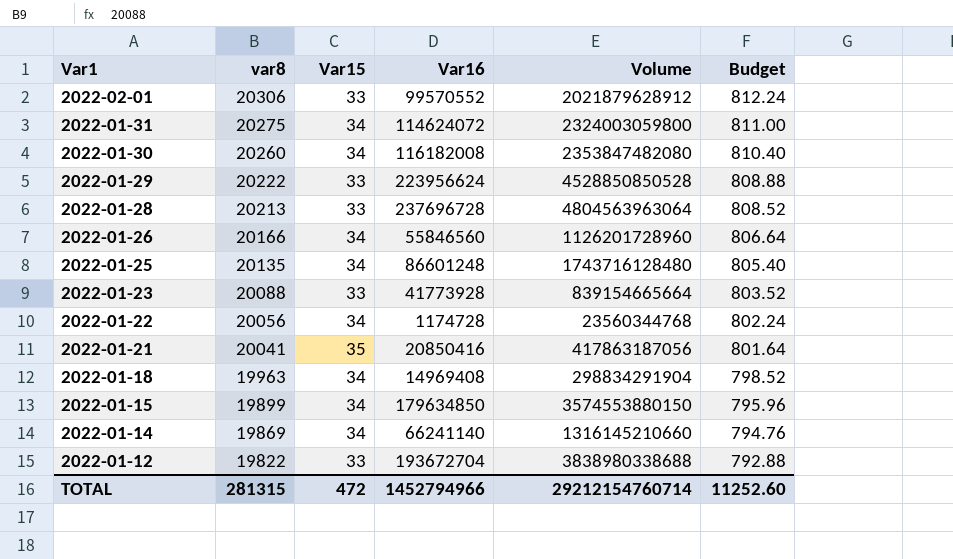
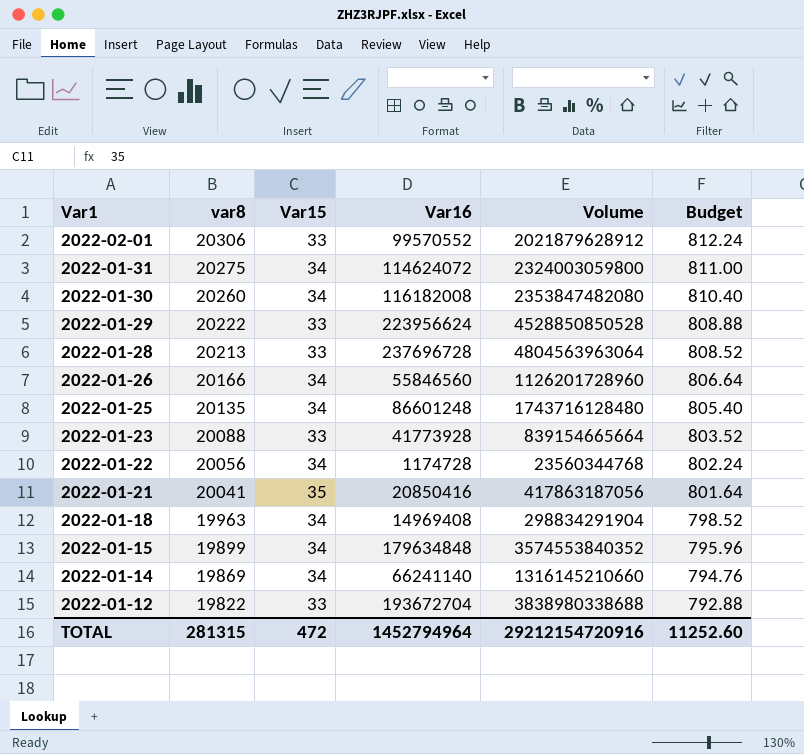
2022-01-15 | Var16: 179634850 -> 179634848
2022-01-15 | Volume: 3574553880150 -> 3574553840352
TOTAL | Var16: 1452794966 -> 1452794964
TOTAL | Volume: 29212154760714 -> 29212154720916

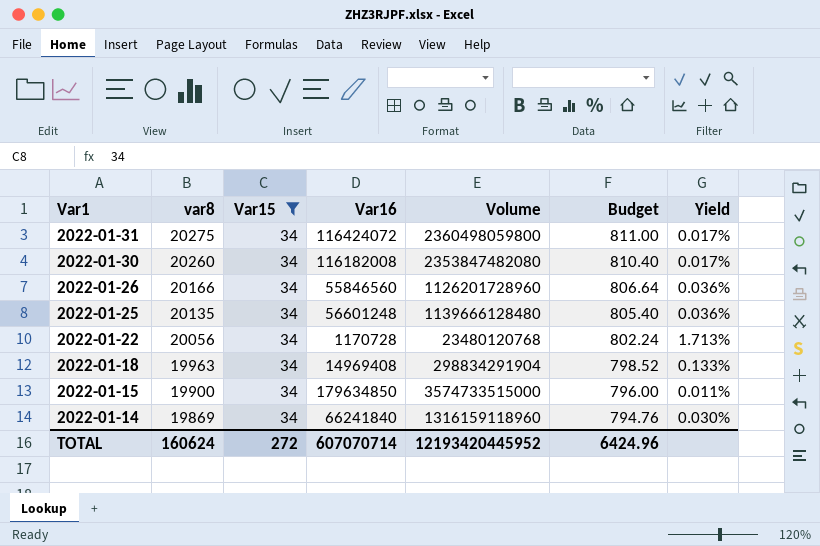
filter: none -> Var15 = 34
column Yield | formula: none -> [var8] / [Var16]
2022-01-31 | Var16: 114624072 -> 116424072
2022-01-31 | Volume: 2324003059800 -> 2360498059800
2022-01-25 | Var16: 86601248 -> 56601248
2022-01-25 | Volume: 1743716128480 -> 1139666128480
2022-01-22 | Var16: 1174728 -> 1170728
2022-01-22 | Volume: 23560344768 -> 23480120768
2022-01-15 | var8: 19899 -> 19900
2022-01-15 | Var16: 179634848 -> 179634850
2022-01-15 | Volume: 3574553840352 -> 3574733515000
2022-01-15 | Budget: 795.96 -> 796.00
2022-01-14 | Var16: 66241140 -> 66241840
2022-01-14 | Volume: 1316145210660 -> 1316159118960
TOTAL | var8: 281315 -> 160624
TOTAL | Var15: 472 -> 272
TOTAL | Var16: 1452794964 -> 607070714
TOTAL | Volume: 29212154720916 -> 12193420445952
TOTAL | Budget: 11252.60 -> 6424.96

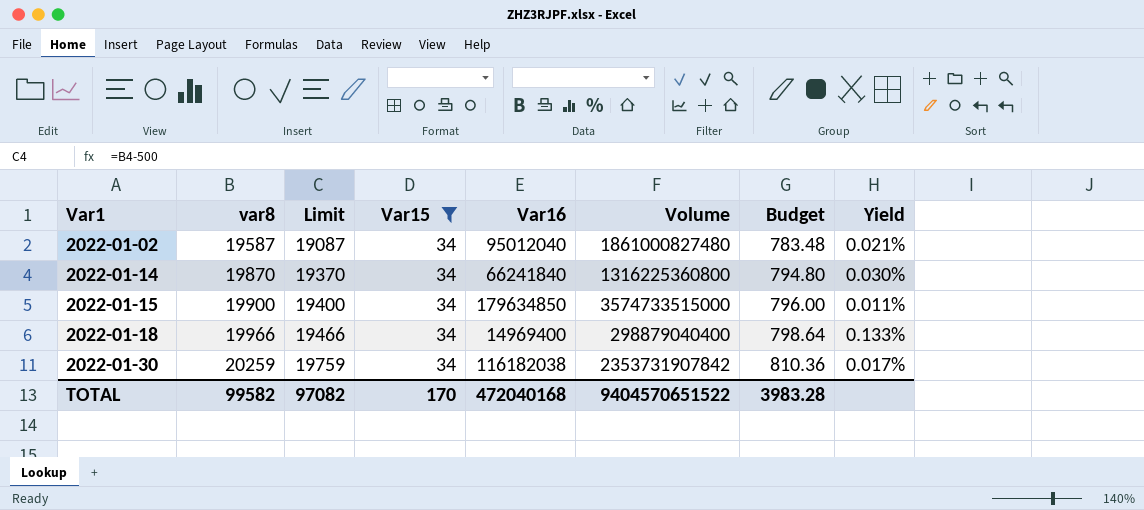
row order: Var1 descending -> Var1 ascending
column Limit | formula: none -> [var8] - 500
row 2022-01-31: 20275 | 34 | 116424072 | 2360498059800 | 811.00 | 0.017% -> none
row 2022-01-26: 20166 | 34 | 55846560 | 1126201728960 | 806.64 | 0.036% -> none
row 2022-01-25: 20135 | 34 | 56601248 | 1139666128480 | 805.40 | 0.036% -> none
row 2022-01-22: 20056 | 34 | 1170728 | 23480120768 | 802.24 | 1.713% -> none
row 2022-01-02: none -> 19587 | 19087 | 34 | 95012040 | 1861000827480 | 783.48 | 0.021%
2022-01-14 | var8: 19869 -> 19870
2022-01-14 | Volume: 1316159118960 -> 1316225360800
2022-01-14 | Budget: 794.76 -> 794.80
2022-01-18 | var8: 19963 -> 19966
2022-01-18 | Var16: 14969408 -> 14969400
2022-01-18 | Volume: 298834291904 -> 298879040400
2022-01-18 | Budget: 798.52 -> 798.64
2022-01-30 | var8: 20260 -> 20259
2022-01-30 | Var16: 116182008 -> 116182038
2022-01-30 | Volume: 2353847482080 -> 2353731907842
2022-01-30 | Budget: 810.40 -> 810.36
TOTAL | var8: 160624 -> 99582
TOTAL | Var15: 272 -> 170
TOTAL | Var16: 607070714 -> 472040168
TOTAL | Volume: 12193420445952 -> 9404570651522
TOTAL | Budget: 6424.96 -> 3983.28

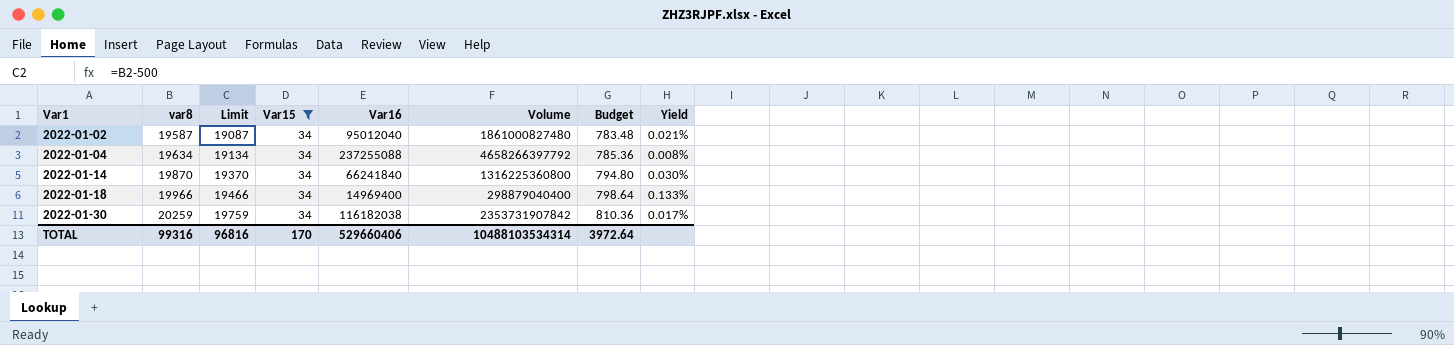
row 2022-01-15: 19900 | 19400 | 34 | 179634850 | 3574733515000 | 796.00 | 0.011% -> none
row 2022-01-04: none -> 19634 | 19134 | 34 | 237255088 | 4658266397792 | 785.36 | 0.008%
TOTAL | var8: 99582 -> 99316
TOTAL | Limit: 97082 -> 96816
TOTAL | Var16: 472040168 -> 529660406
TOTAL | Volume: 9404570651522 -> 10488103534314
TOTAL | Budget: 3983.28 -> 3972.64

